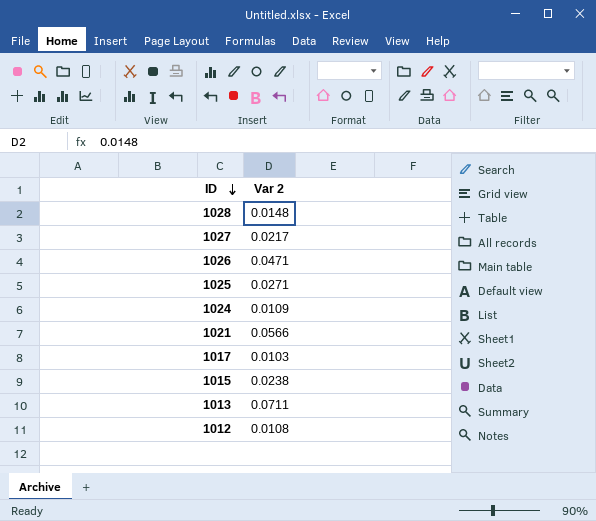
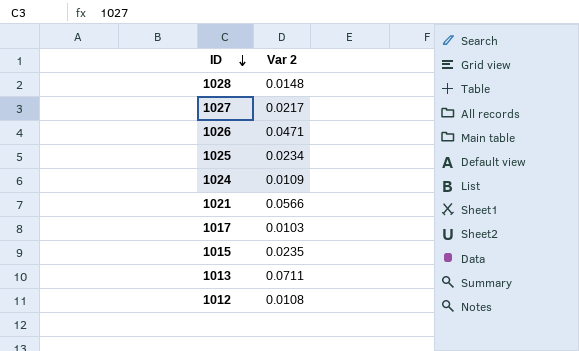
1025 | Var 2: 0.0271 -> 0.0234
1015 | Var 2: 0.0238 -> 0.0235

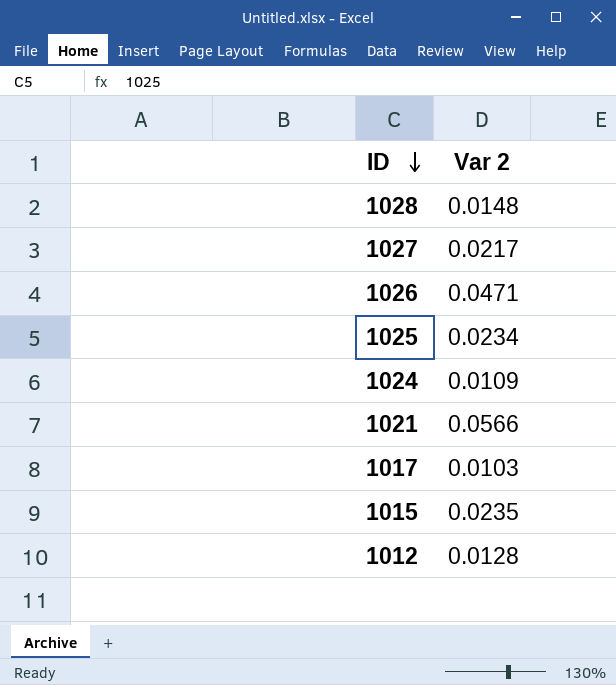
row 1013: 0.0711 -> none
1012 | Var 2: 0.0108 -> 0.0128

